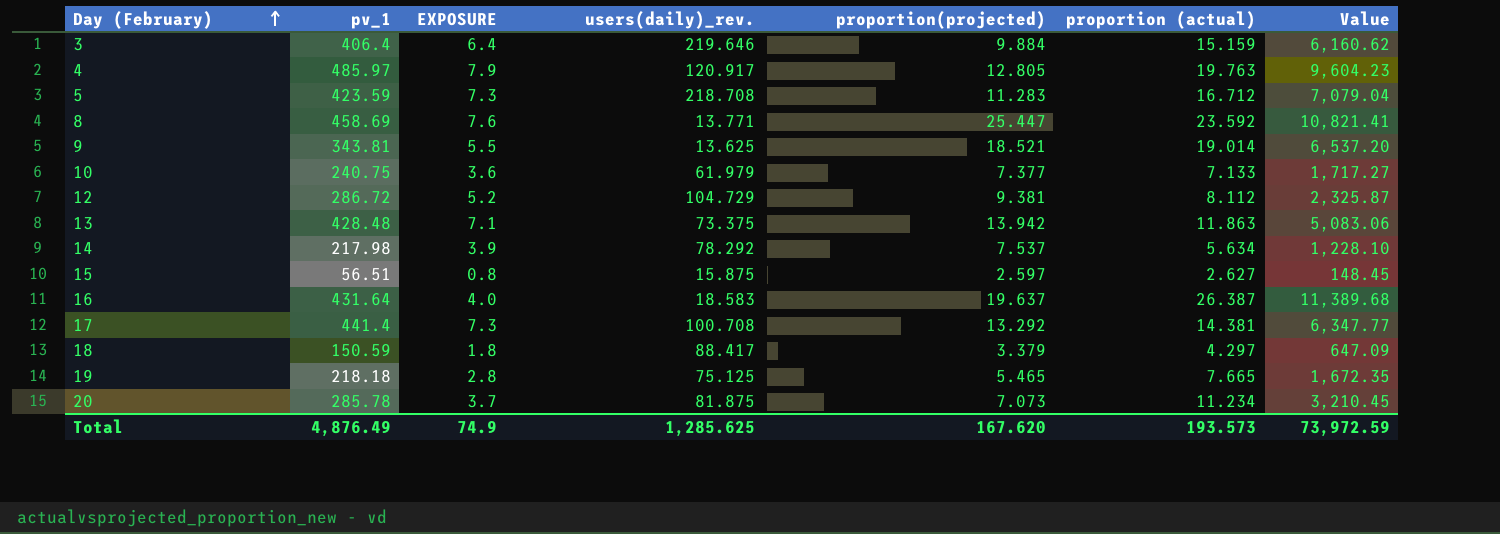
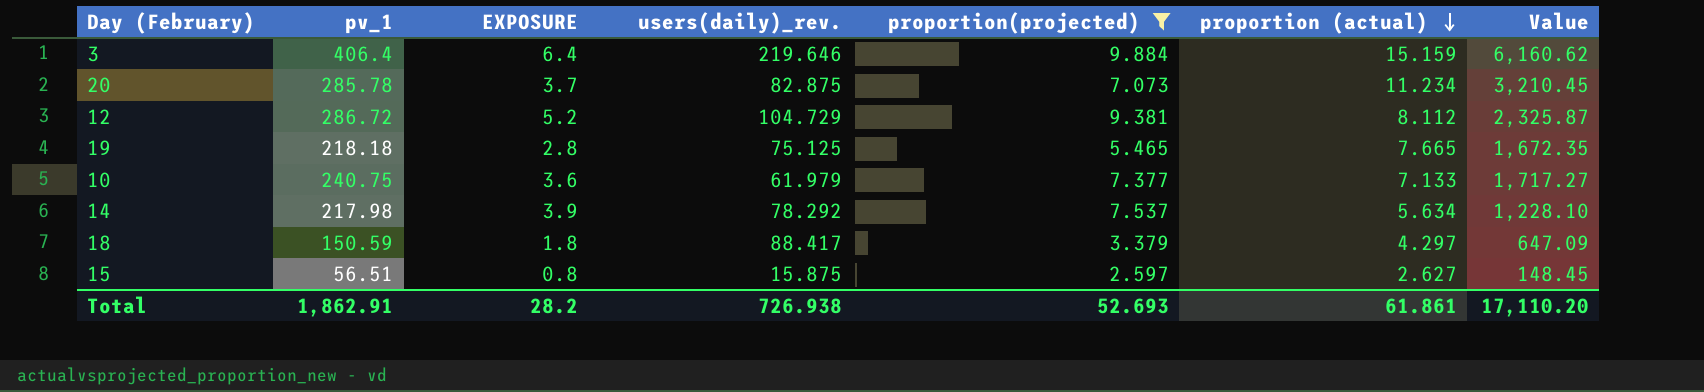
filter: none -> proportion(projected) <= 9.884
row order: Day (February) ascending -> proportion (actual) descending
20 | users(daily)_rev.: 81.875 -> 82.875
Total | pv_1: 4,876.49 -> 1,862.91
Total | EXPOSURE: 74.9 -> 28.2
Total | users(daily)_rev.: 1,285.625 -> 726.938
Total | proportion(projected): 167.620 -> 52.693
Total | proportion (actual): 193.573 -> 61.861
Total | Value: 73,972.59 -> 17,110.20

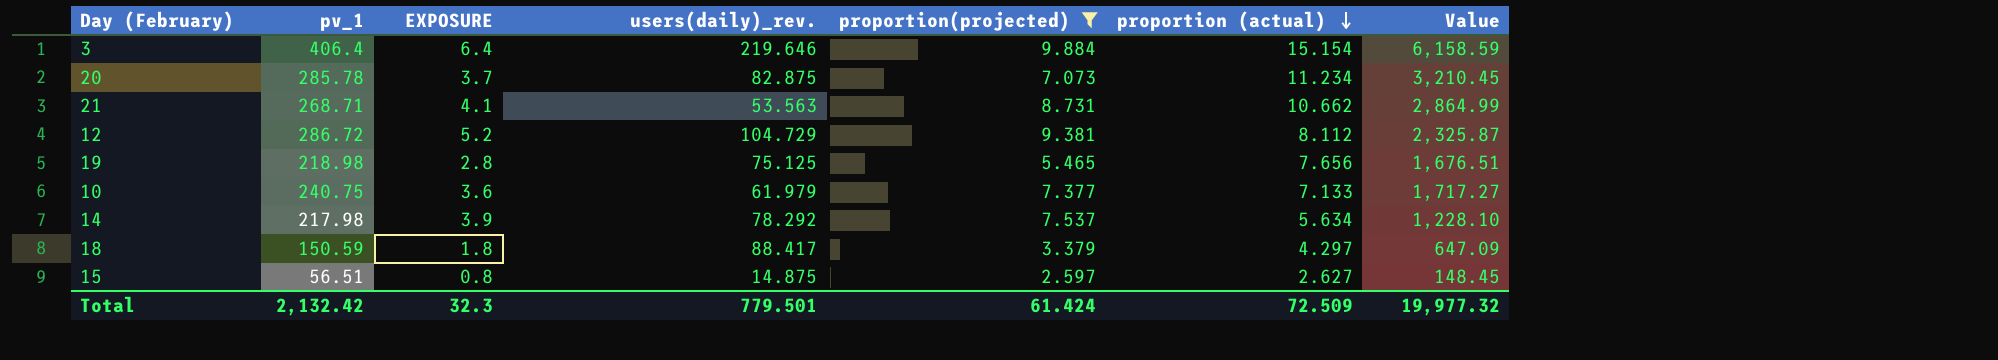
3 | proportion (actual): 15.159 -> 15.154
3 | Value: 6,160.62 -> 6,158.59
row 21: none -> 268.71 | 4.1 | 53.563 | 8.731 | 10.662 | 2,864.99
19 | pv_1: 218.18 -> 218.98
19 | proportion (actual): 7.665 -> 7.656
19 | Value: 1,672.35 -> 1,676.51
15 | users(daily)_rev.: 15.875 -> 14.875
Total | pv_1: 1,862.91 -> 2,132.42
Total | EXPOSURE: 28.2 -> 32.3
Total | users(daily)_rev.: 726.938 -> 779.501
Total | proportion(projected): 52.693 -> 61.424
Total | proportion (actual): 61.861 -> 72.509
Total | Value: 17,110.20 -> 19,977.32

